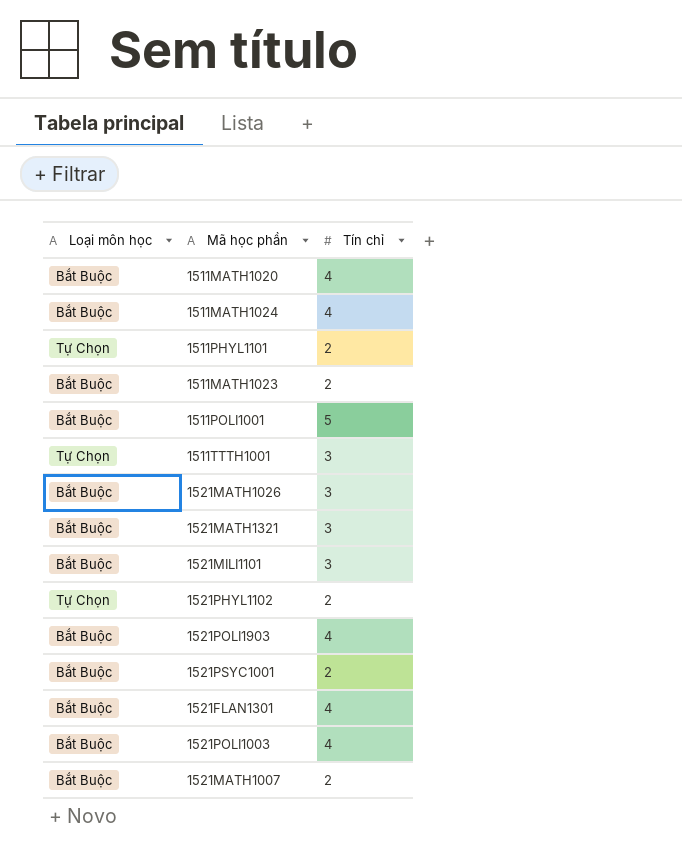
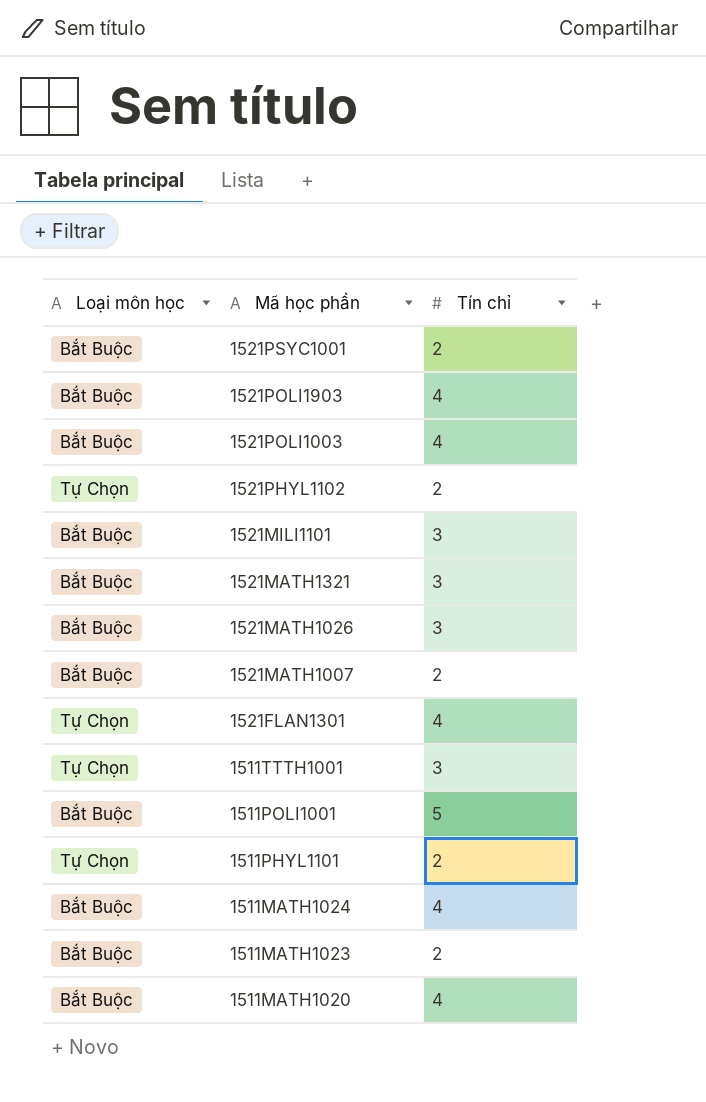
row order: none -> Mã học phần descending
1521FLAN1301 | Loại môn học: Bắt Buộc -> Tự Chọn

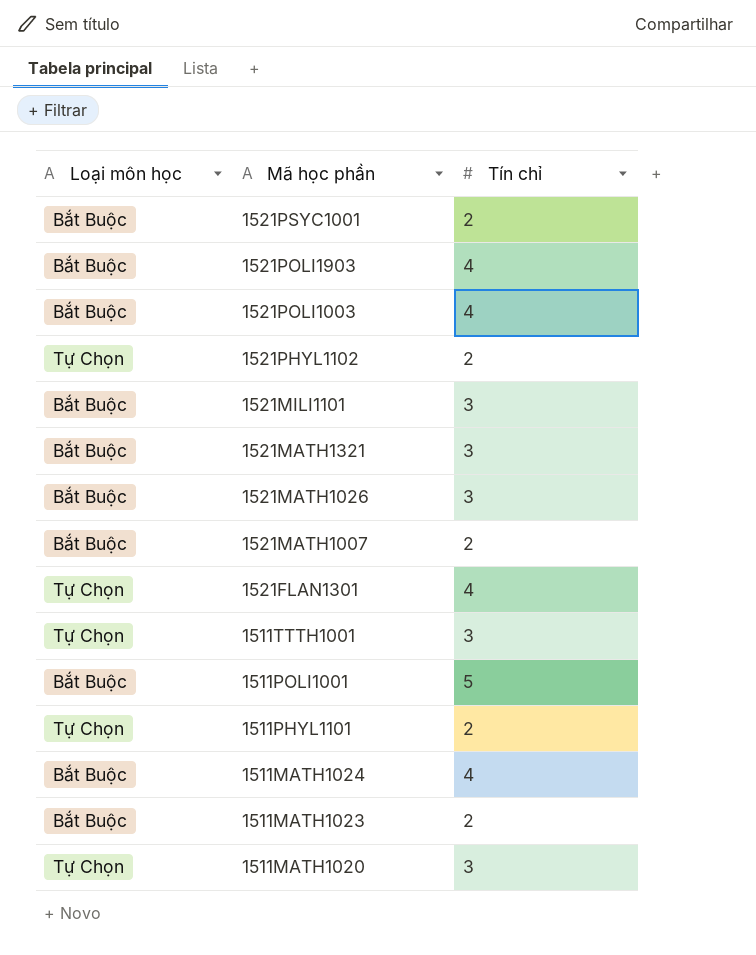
1511MATH1020 | Loại môn học: Bắt Buộc -> Tự Chọn
1511MATH1020 | Tín chỉ: 4 -> 3

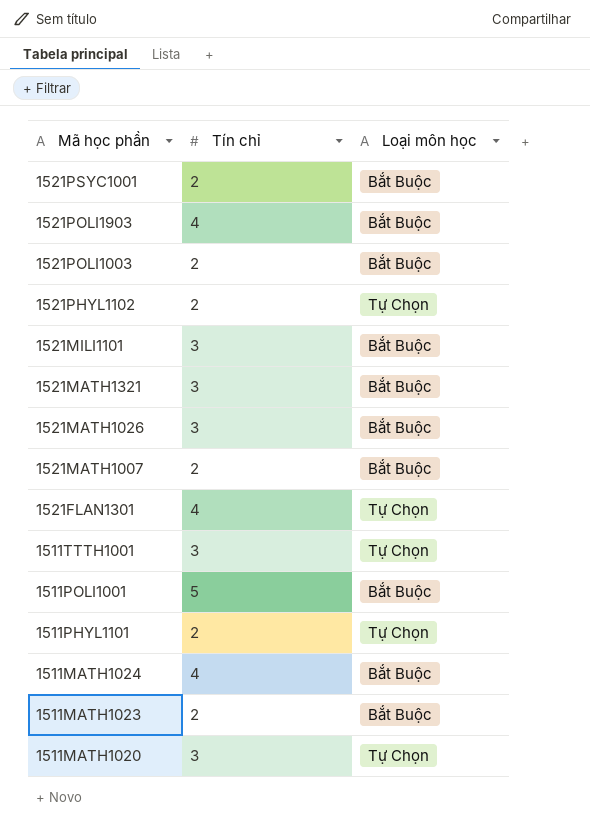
column Loại môn học | position: 1 -> 3
1521POLI1003 | Tín chỉ: 4 -> 2

